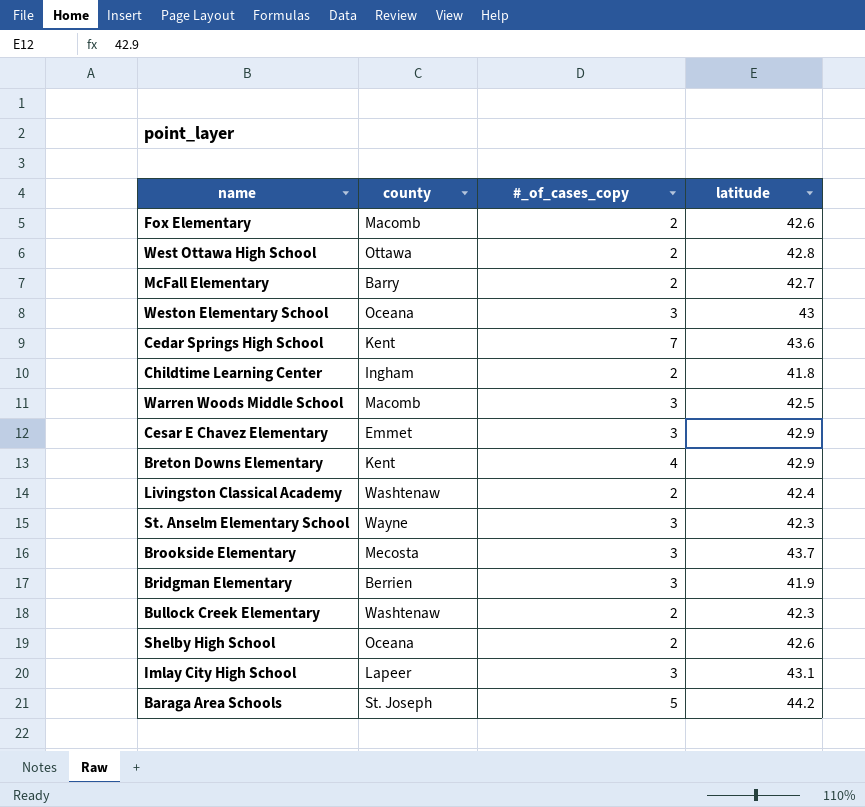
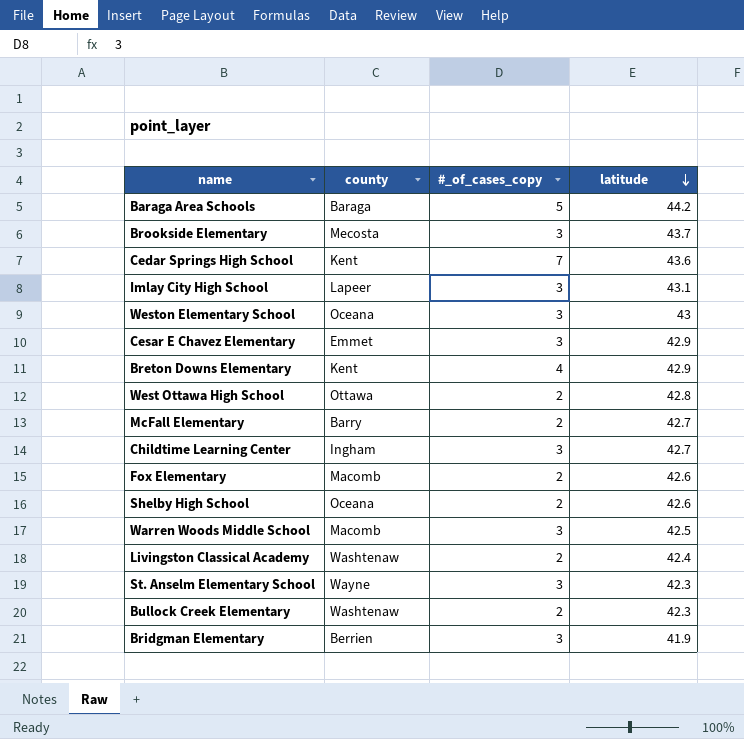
row order: none -> latitude descending
Baraga Area Schools | county: St. Joseph -> Baraga
Childtime Learning Center | #_of_cases_copy: 2 -> 3
Childtime Learning Center | latitude: 41.8 -> 42.7

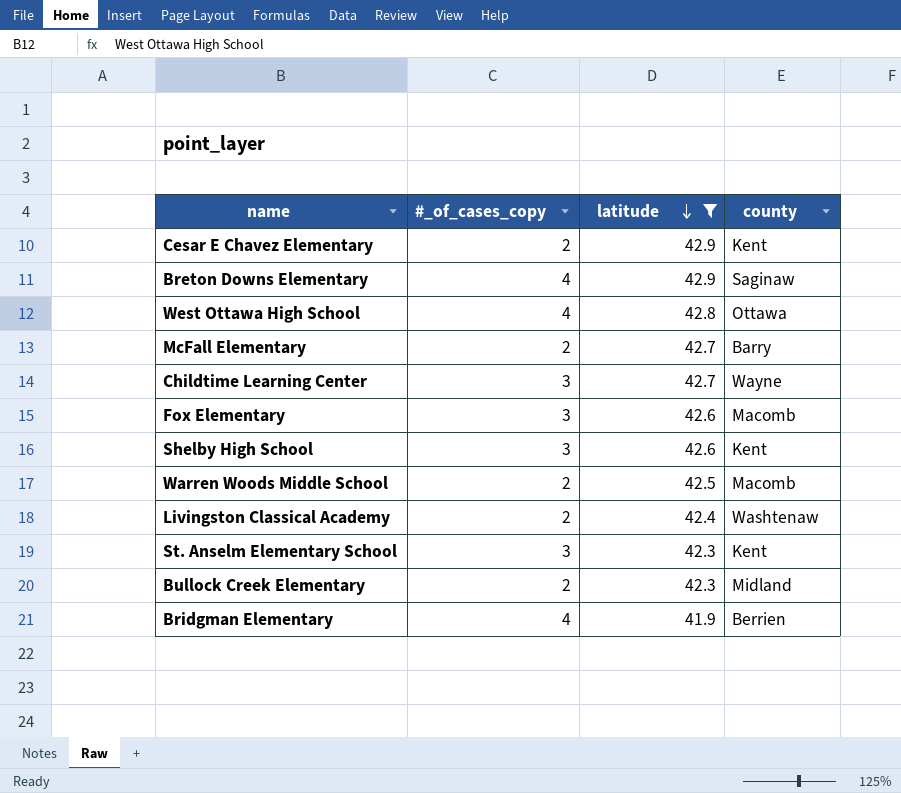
filter: none -> latitude <= 42.9
column county | position: 2 -> 4
Cesar E Chavez Elementary | #_of_cases_copy: 3 -> 2
Cesar E Chavez Elementary | county: Emmet -> Kent
Breton Downs Elementary | county: Kent -> Saginaw
West Ottawa High School | #_of_cases_copy: 2 -> 4
Childtime Learning Center | county: Ingham -> Wayne
Fox Elementary | #_of_cases_copy: 2 -> 3
Shelby High School | #_of_cases_copy: 2 -> 3
Shelby High School | county: Oceana -> Kent
Warren Woods Middle School | #_of_cases_copy: 3 -> 2
St. Anselm Elementary School | county: Wayne -> Kent
Bullock Creek Elementary | county: Washtenaw -> Midland
Bridgman Elementary | #_of_cases_copy: 3 -> 4

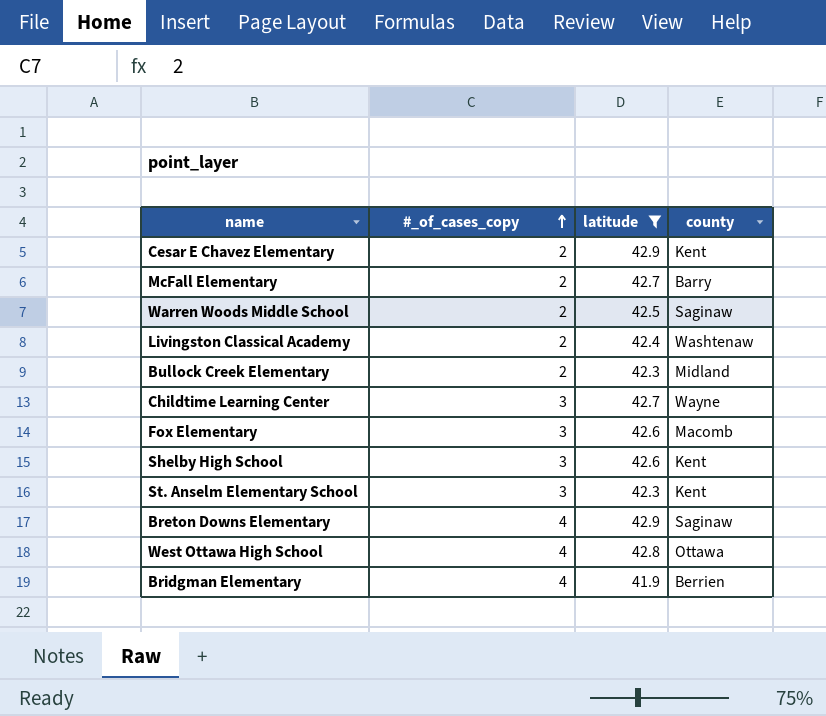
row order: latitude descending -> #_of_cases_copy ascending
Warren Woods Middle School | county: Macomb -> Saginaw

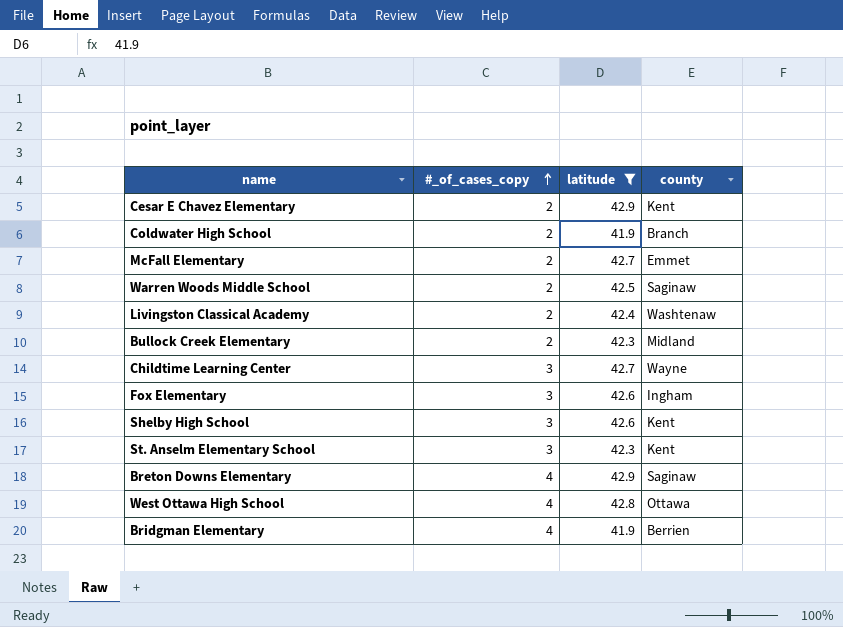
row Coldwater High School: none -> 2 | 41.9 | Branch
McFall Elementary | county: Barry -> Emmet
Fox Elementary | county: Macomb -> Ingham

